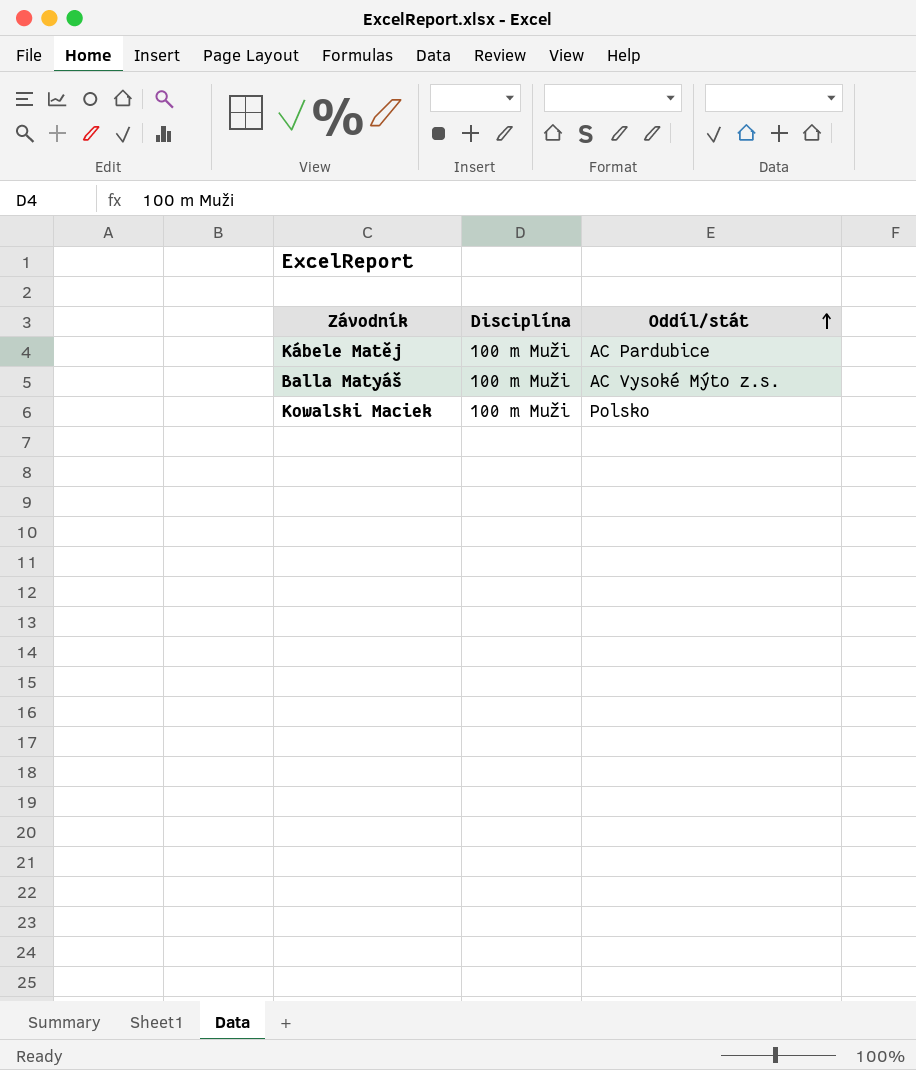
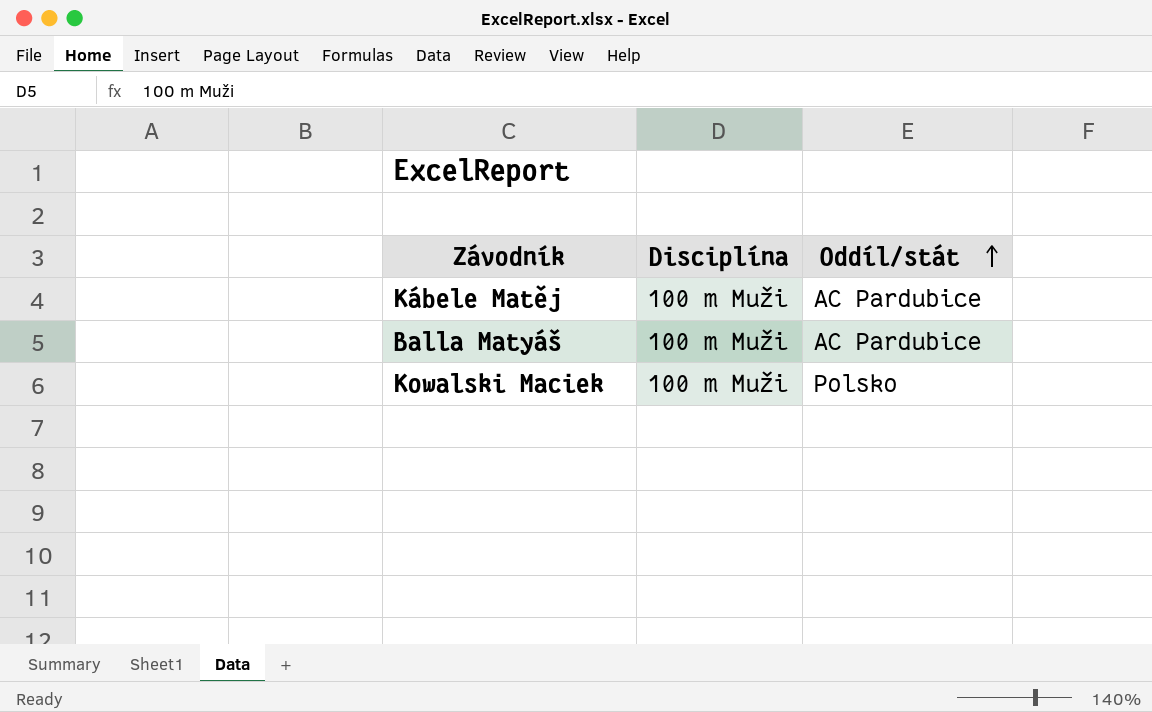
Balla Matyáš | Oddíl/stát: AC Vysoké Mýto z.s. -> AC Pardubice

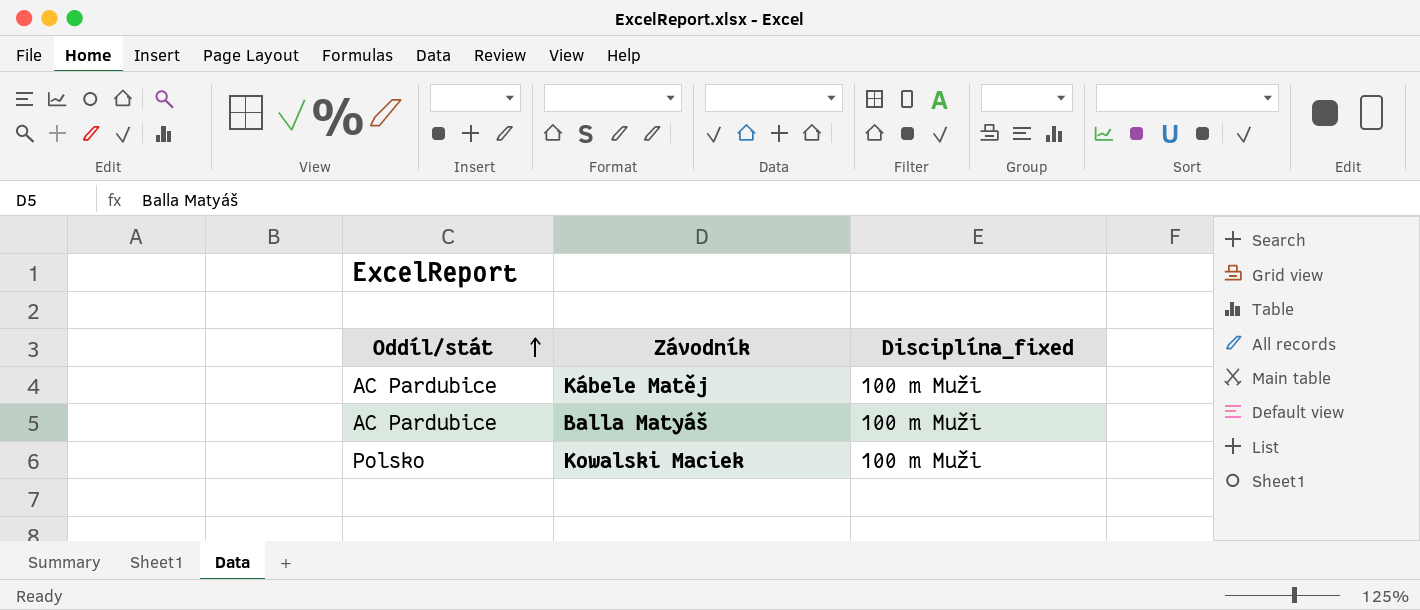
column Oddíl/stát | position: 3 -> 1
column name: Disciplína -> Disciplína_fixed

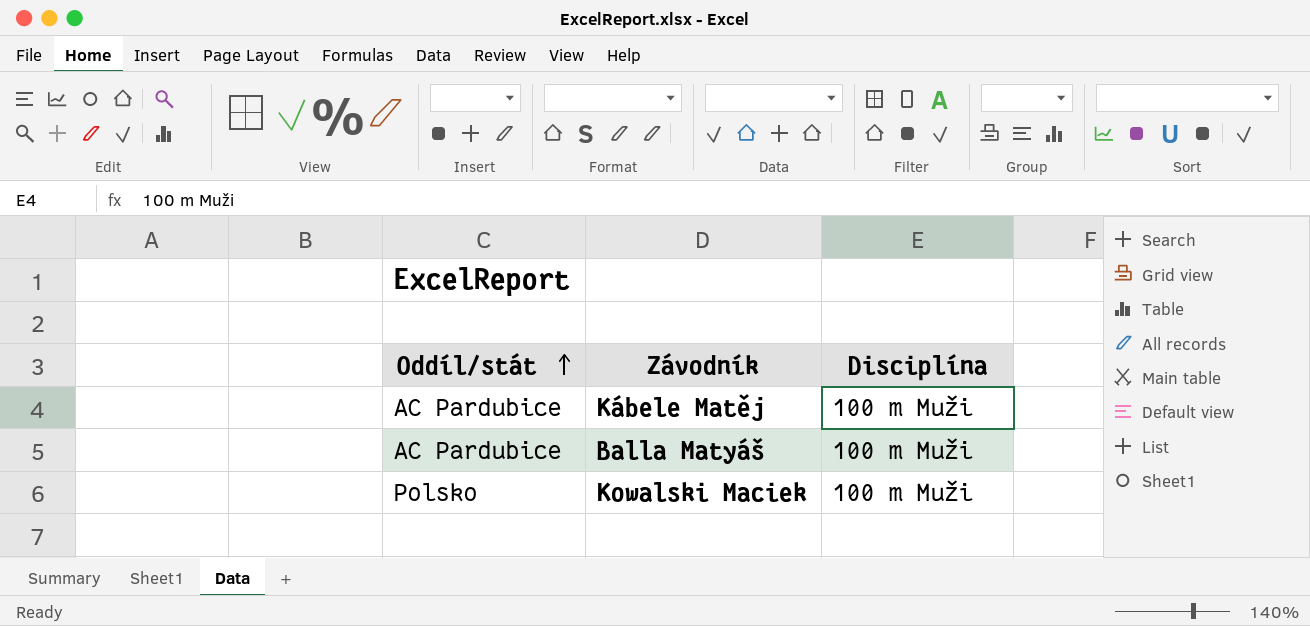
column name: Disciplína_fixed -> Disciplína

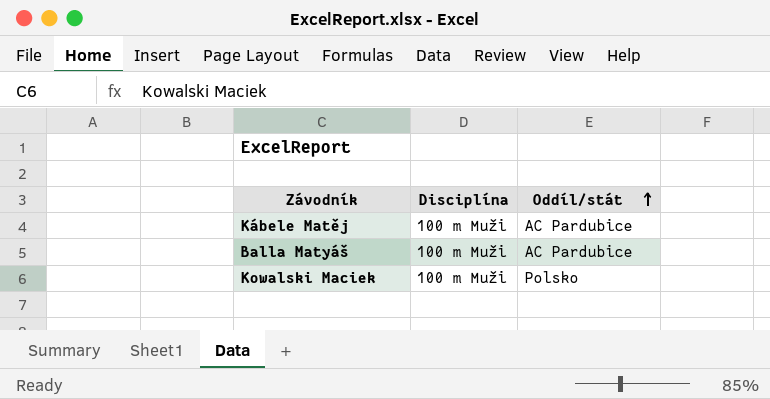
column Oddíl/stát | position: 1 -> 3

